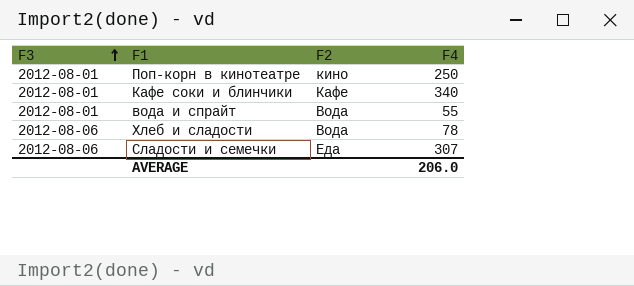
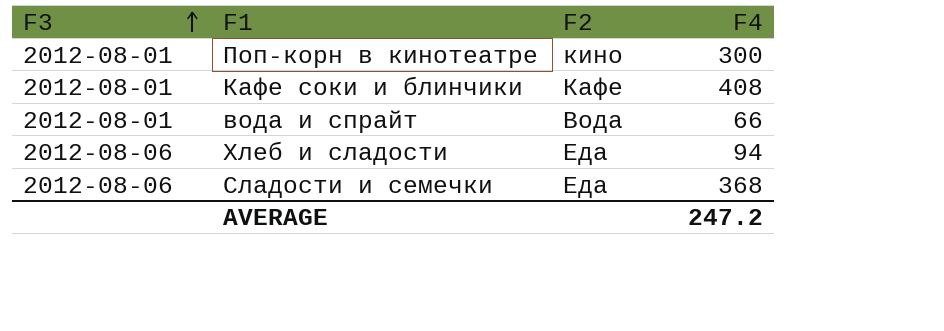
Поп-корн в кинотеатре | F4: 250 -> 300
Кафе соки и блинчики | F4: 340 -> 408
вода и спрайт | F4: 55 -> 66
Хлеб и сладости | F2: Вода -> Еда
Хлеб и сладости | F4: 78 -> 94
Сладости и семечки | F4: 307 -> 368
AVERAGE | F4: 206.0 -> 247.2

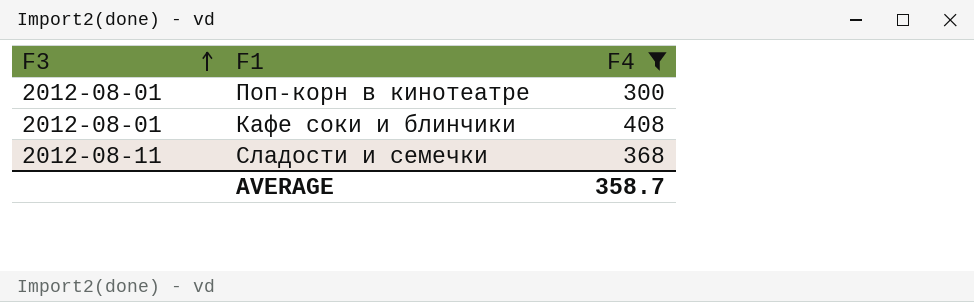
filter: none -> F4 >= 300
column F2 | position: 3 -> none
Сладости и семечки | F3: 2012-08-06 -> 2012-08-11
AVERAGE | F4: 247.2 -> 358.7

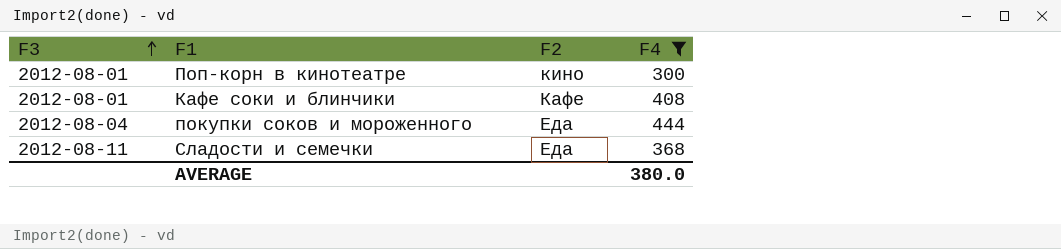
column F2 | position: none -> 3
row покупки соков и мороженного: none -> 2012-08-04 | Еда | 444
AVERAGE | F4: 358.7 -> 380.0

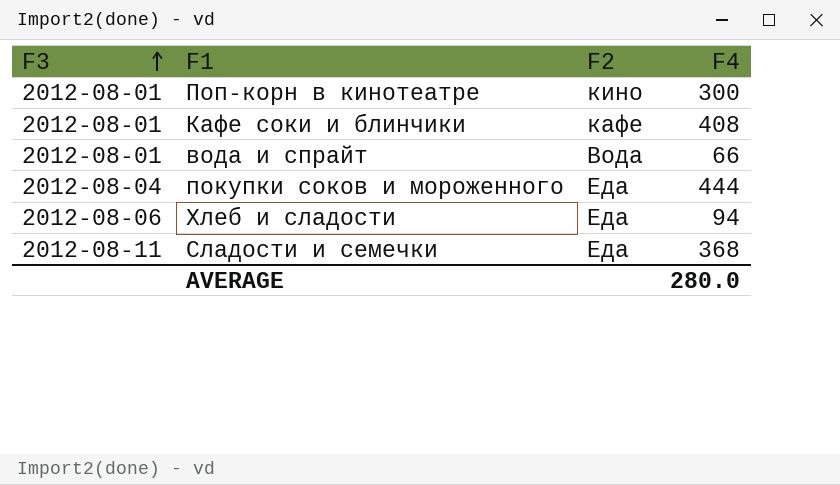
filter: F4 >= 300 -> none
Кафе соки и блинчики | F2: Кафе -> кафе
AVERAGE | F4: 380.0 -> 280.0

